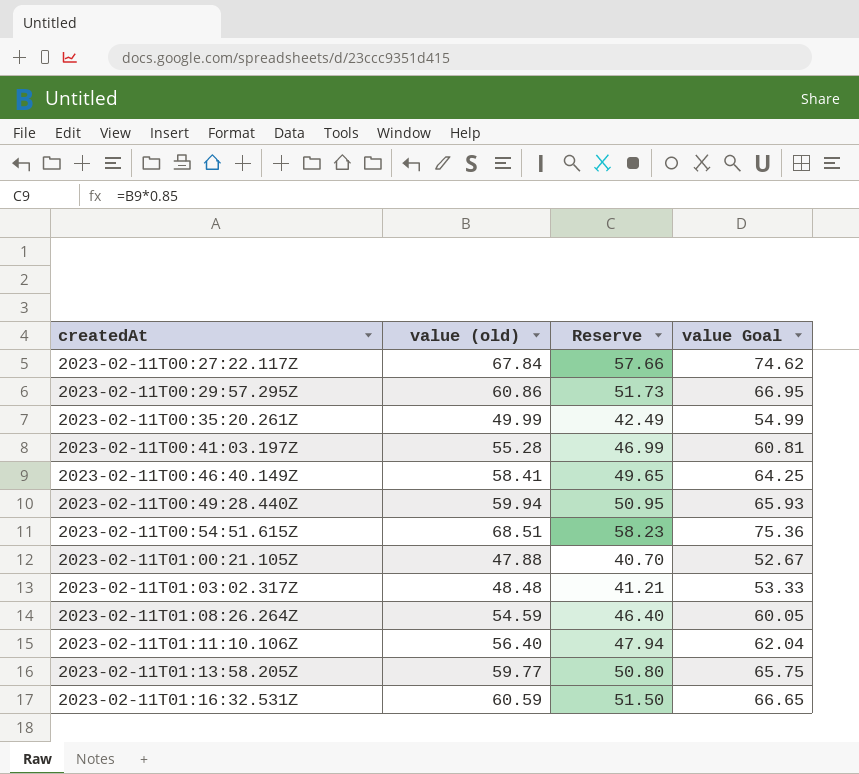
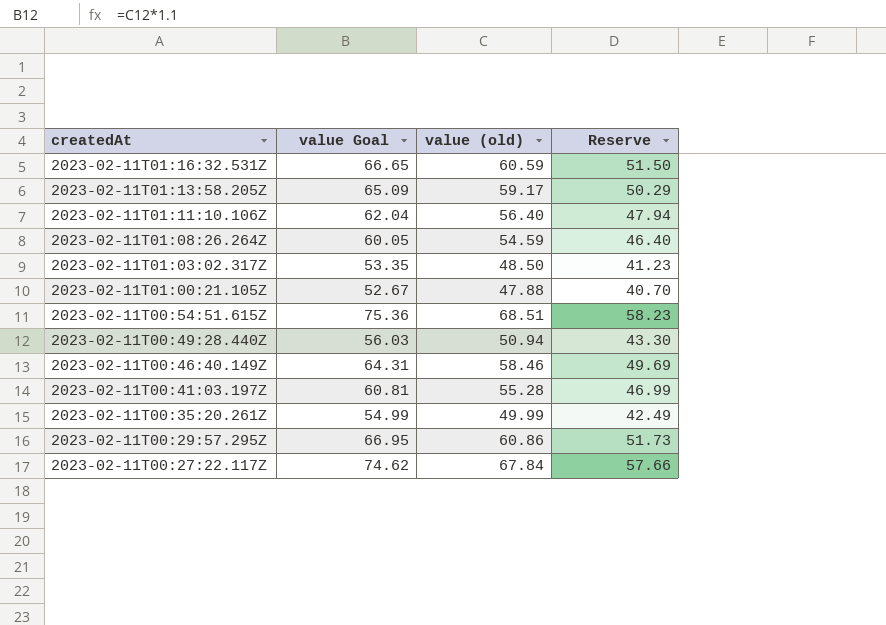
row order: createdAt ascending -> createdAt descending
column value Goal | position: 4 -> 2
2023-02-11T01:13:58.205Z | value Goal: 65.75 -> 65.09
2023-02-11T01:13:58.205Z | value (old): 59.77 -> 59.17
2023-02-11T01:13:58.205Z | Reserve: 50.80 -> 50.29
2023-02-11T01:03:02.317Z | value Goal: 53.33 -> 53.35
2023-02-11T01:03:02.317Z | value (old): 48.48 -> 48.50
2023-02-11T01:03:02.317Z | Reserve: 41.21 -> 41.23
2023-02-11T00:49:28.440Z | value Goal: 65.93 -> 56.03
2023-02-11T00:49:28.440Z | value (old): 59.94 -> 50.94
2023-02-11T00:49:28.440Z | Reserve: 50.95 -> 43.30
2023-02-11T00:46:40.149Z | value Goal: 64.25 -> 64.31
2023-02-11T00:46:40.149Z | value (old): 58.41 -> 58.46
2023-02-11T00:46:40.149Z | Reserve: 49.65 -> 49.69

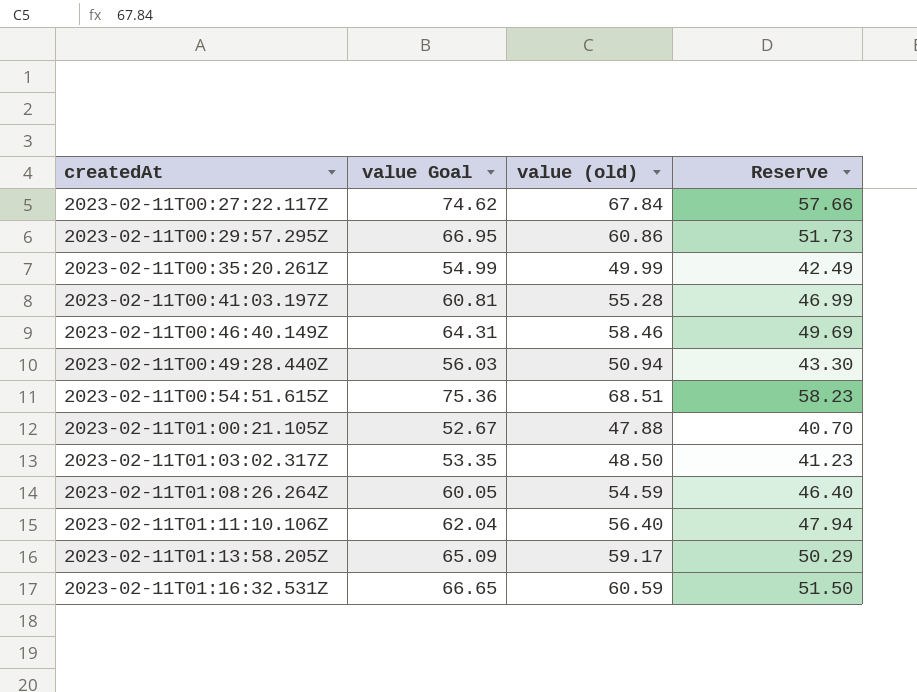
row order: createdAt descending -> createdAt ascending

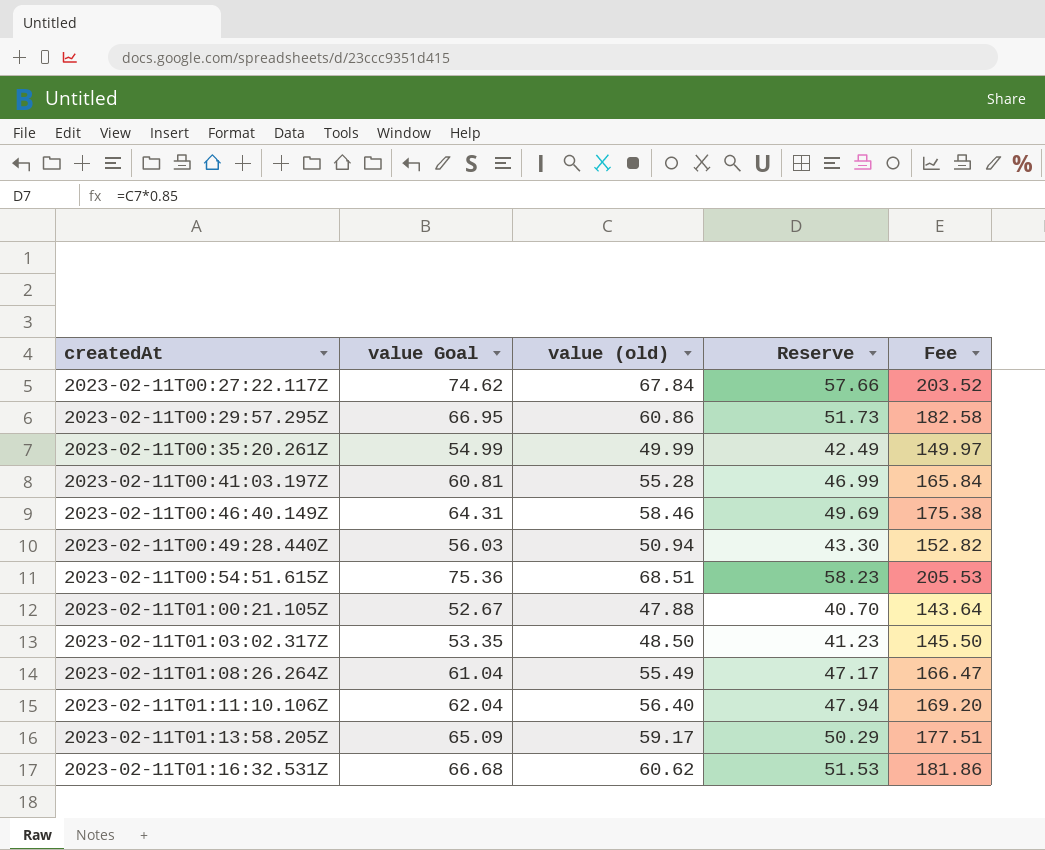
column Fee | formula: none -> [value (old)] * 3
2023-02-11T01:08:26.264Z | value Goal: 60.05 -> 61.04
2023-02-11T01:08:26.264Z | value (old): 54.59 -> 55.49
2023-02-11T01:08:26.264Z | Reserve: 46.40 -> 47.17
2023-02-11T01:16:32.531Z | value Goal: 66.65 -> 66.68
2023-02-11T01:16:32.531Z | value (old): 60.59 -> 60.62
2023-02-11T01:16:32.531Z | Reserve: 51.50 -> 51.53

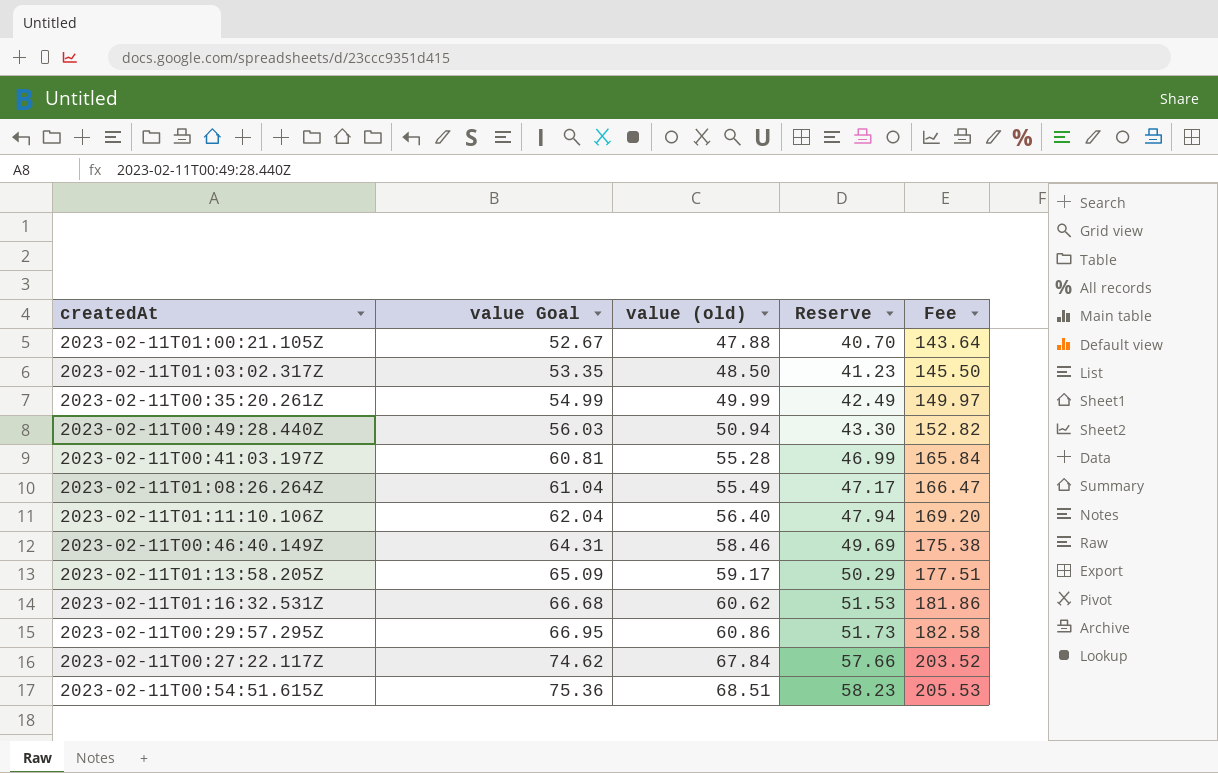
row order: createdAt ascending -> value Goal ascending

